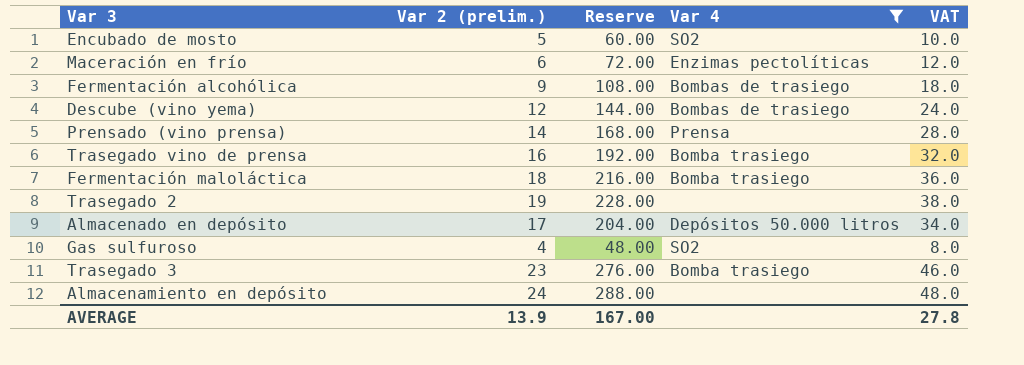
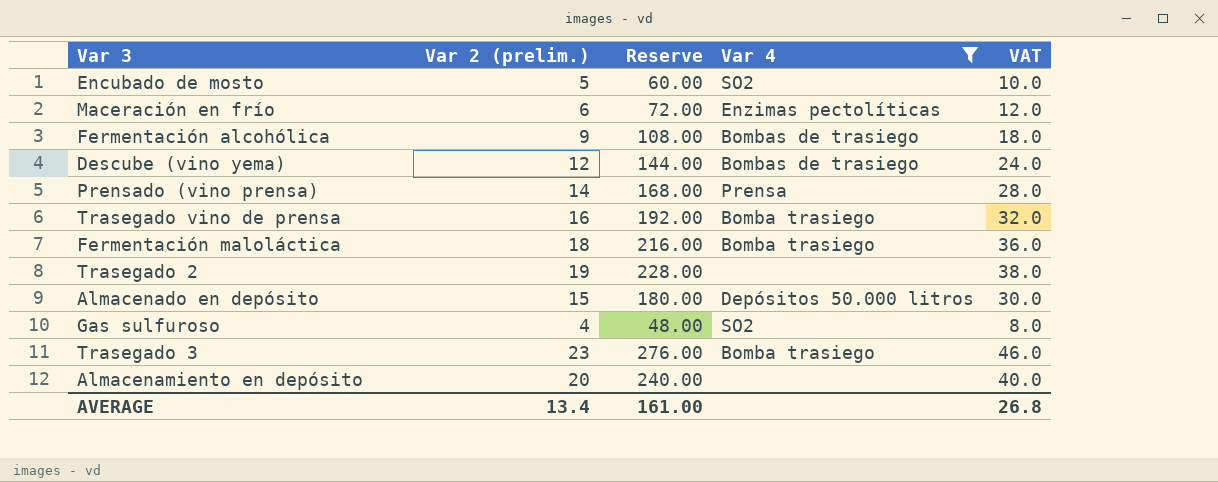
Almacenado en depósito | Var 2 (prelim.): 17 -> 15
Almacenado en depósito | Reserve: 204.00 -> 180.00
Almacenado en depósito | VAT: 34.0 -> 30.0
Almacenamiento en depósito | Var 2 (prelim.): 24 -> 20
Almacenamiento en depósito | Reserve: 288.00 -> 240.00
Almacenamiento en depósito | VAT: 48.0 -> 40.0
AVERAGE | Var 2 (prelim.): 13.9 -> 13.4
AVERAGE | Reserve: 167.00 -> 161.00
AVERAGE | VAT: 27.8 -> 26.8

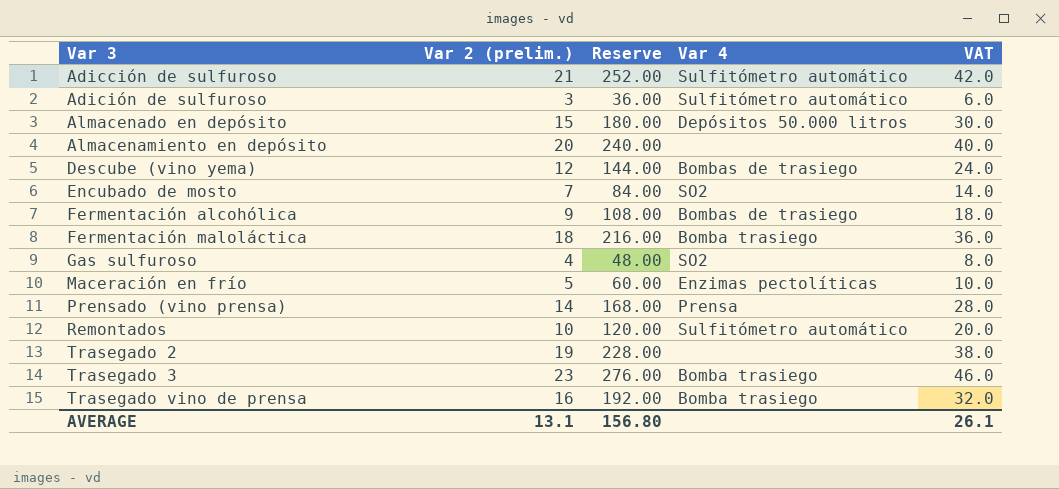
filter: Var 4 != Sulfitómetro automático -> none
row order: none -> Var 3 ascending
Encubado de mosto | Var 2 (prelim.): 5 -> 7
Encubado de mosto | Reserve: 60.00 -> 84.00
Encubado de mosto | VAT: 10.0 -> 14.0
Maceración en frío | Var 2 (prelim.): 6 -> 5
Maceración en frío | Reserve: 72.00 -> 60.00
Maceración en frío | VAT: 12.0 -> 10.0
AVERAGE | Var 2 (prelim.): 13.4 -> 13.1
AVERAGE | Reserve: 161.00 -> 156.80
AVERAGE | VAT: 26.8 -> 26.1

